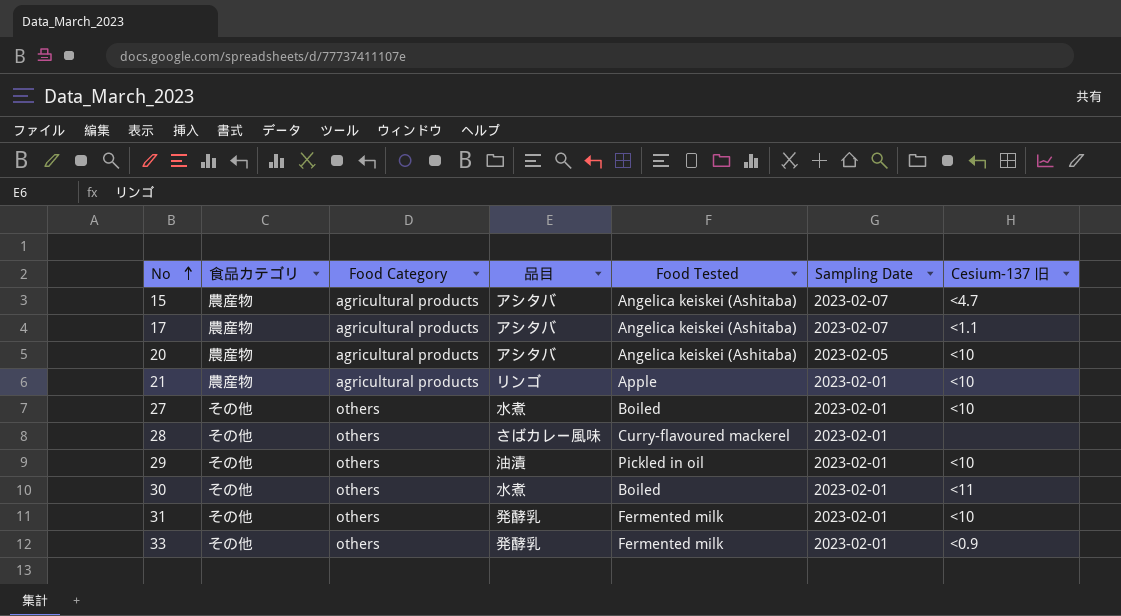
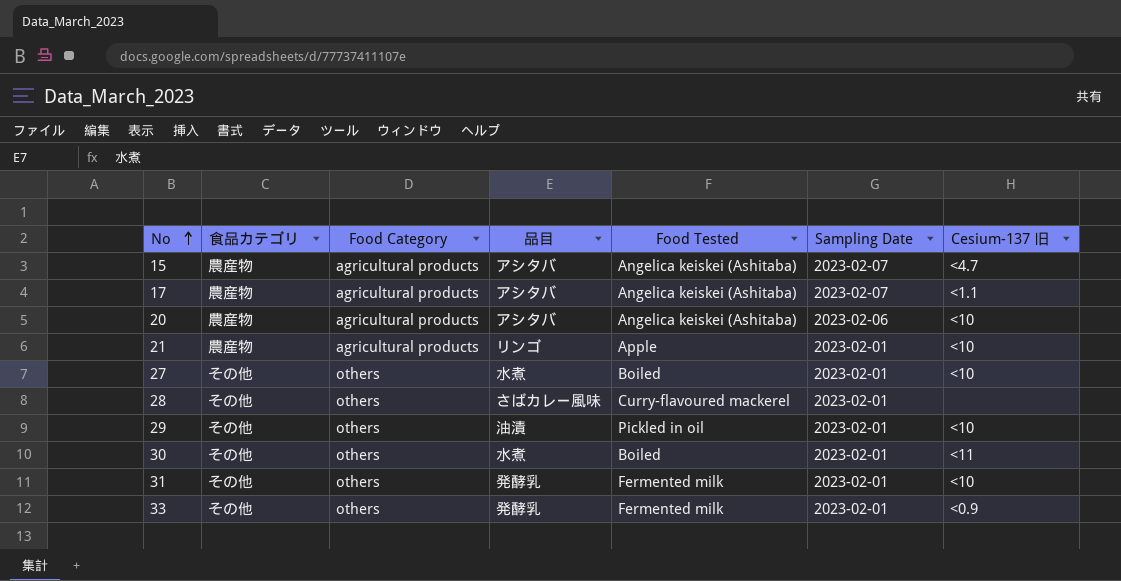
20 | Sampling Date: 2023-02-05 -> 2023-02-06

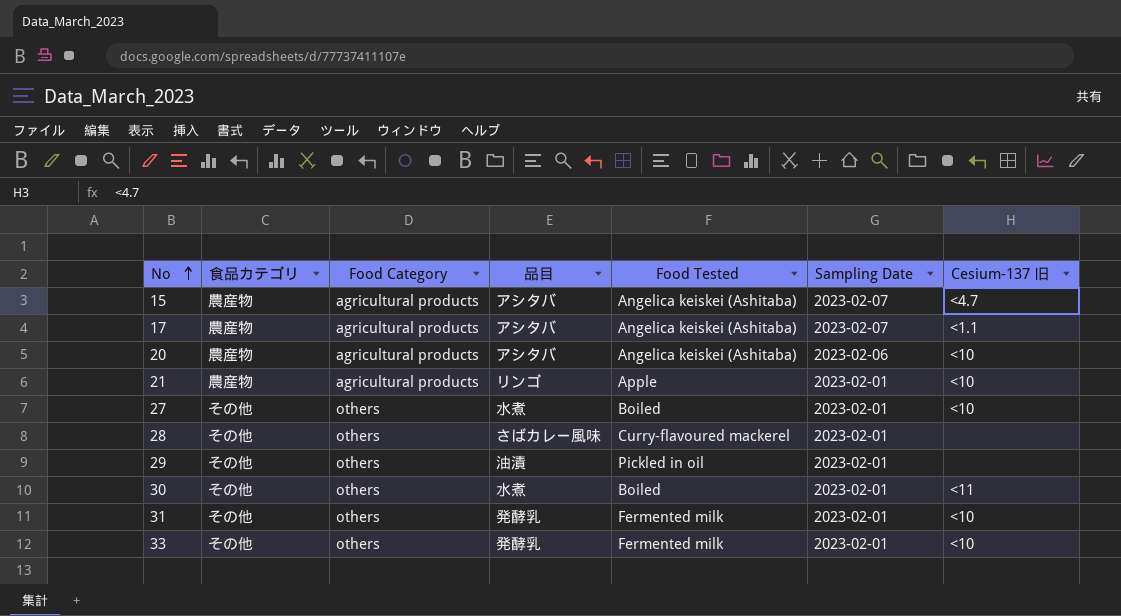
29 | Cesium-137 旧: <10 -> none
33 | Cesium-137 旧: <0.9 -> <10

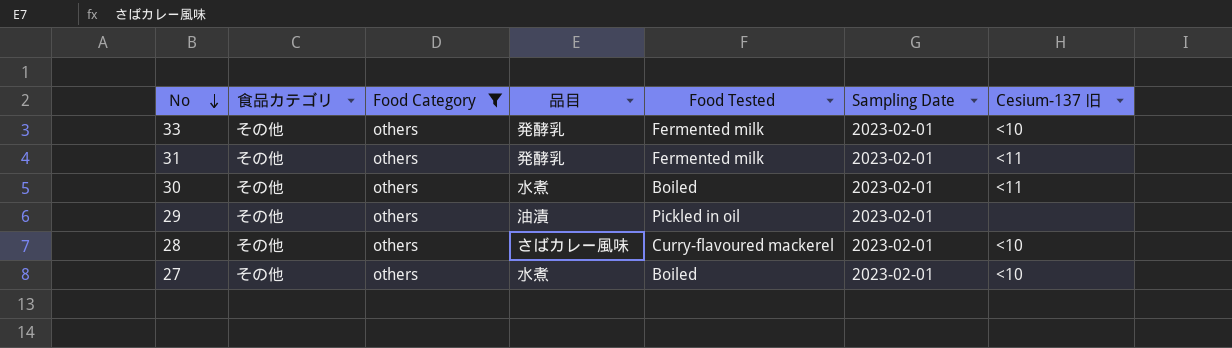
filter: none -> Food Category = others
row order: No ascending -> No descending
31 | Cesium-137 旧: <10 -> <11
28 | Cesium-137 旧: none -> <10

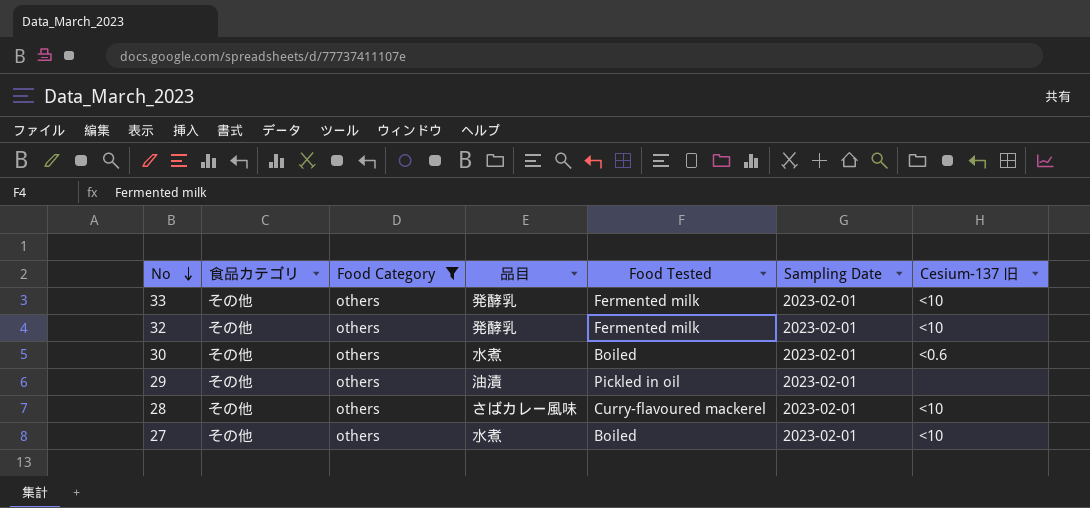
row 31: その他 | others | 発酵乳 | Fermented milk | 2023-02-01 | <11 -> none
row 32: none -> その他 | others | 発酵乳 | Fermented milk | 2023-02-01 | <10
30 | Cesium-137 旧: <11 -> <0.6

